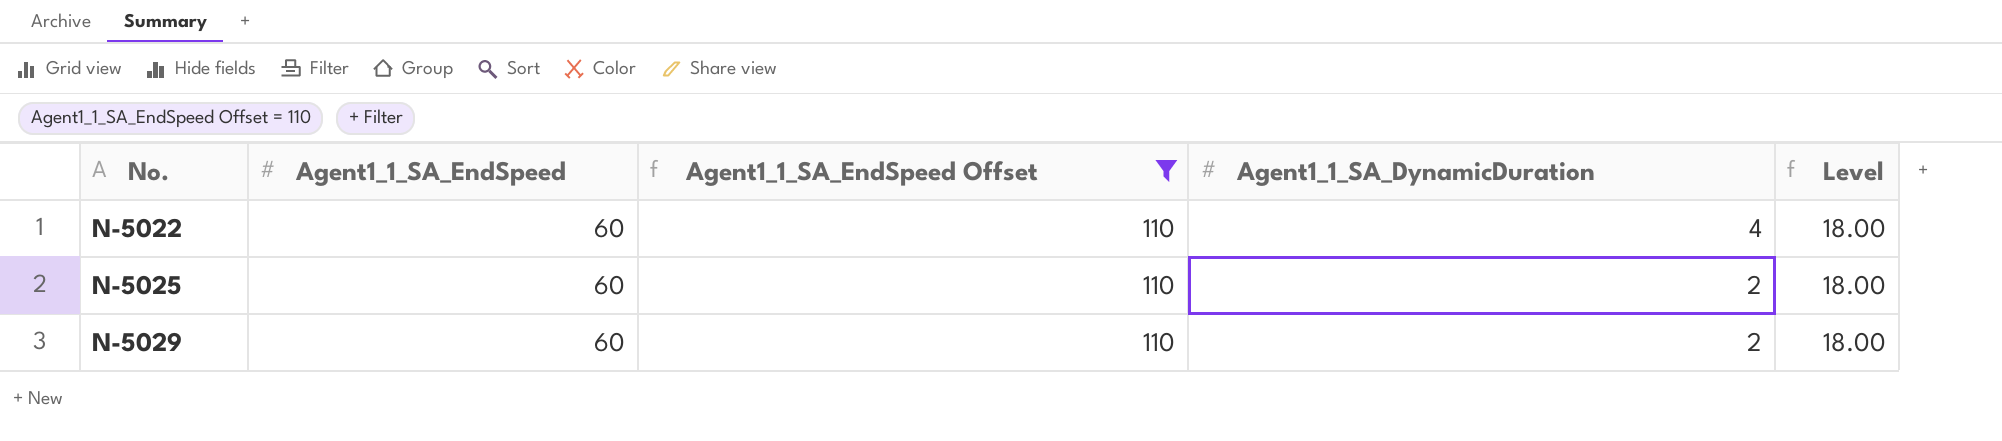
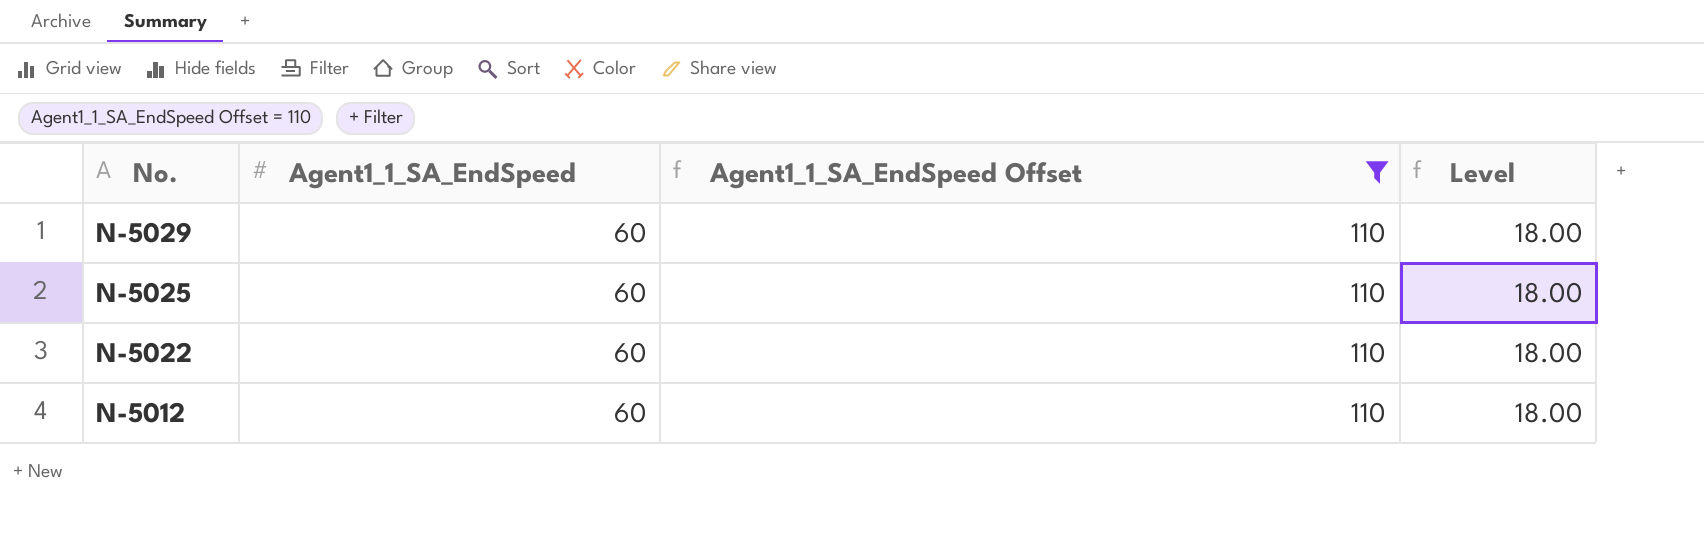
row order: No. ascending -> No. descending
column Agent1_1_SA_DynamicDuration | position: 4 -> none
row N-5012: none -> 60 | 110 | 18.00

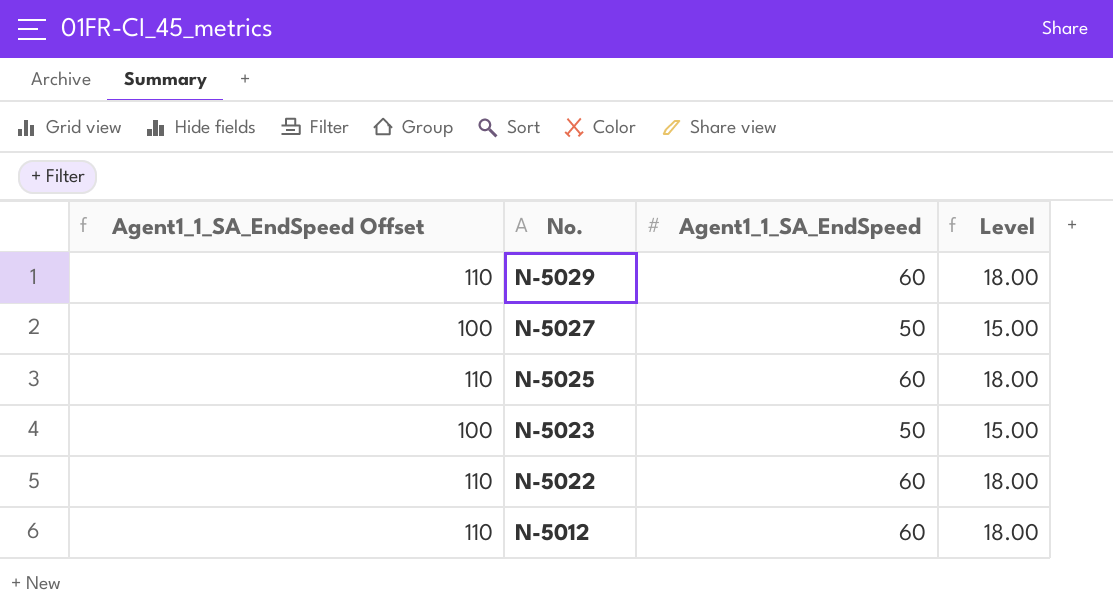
filter: Agent1_1_SA_EndSpeed Offset = 110 -> none
column Agent1_1_SA_EndSpeed Offset | position: 3 -> 1

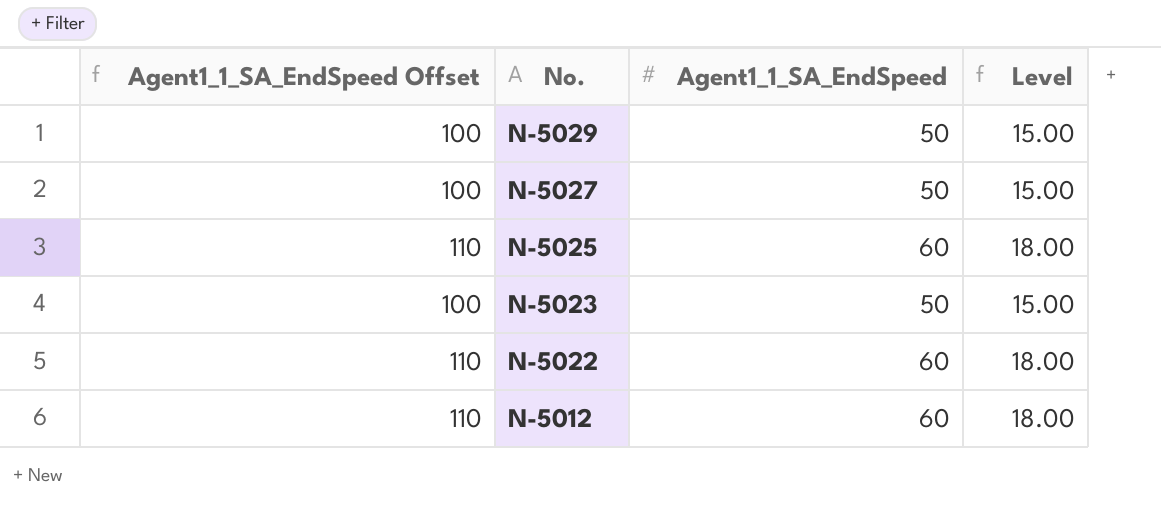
N-5029 | Agent1_1_SA_EndSpeed Offset: 110 -> 100
N-5029 | Agent1_1_SA_EndSpeed: 60 -> 50
N-5029 | Level: 18.00 -> 15.00

